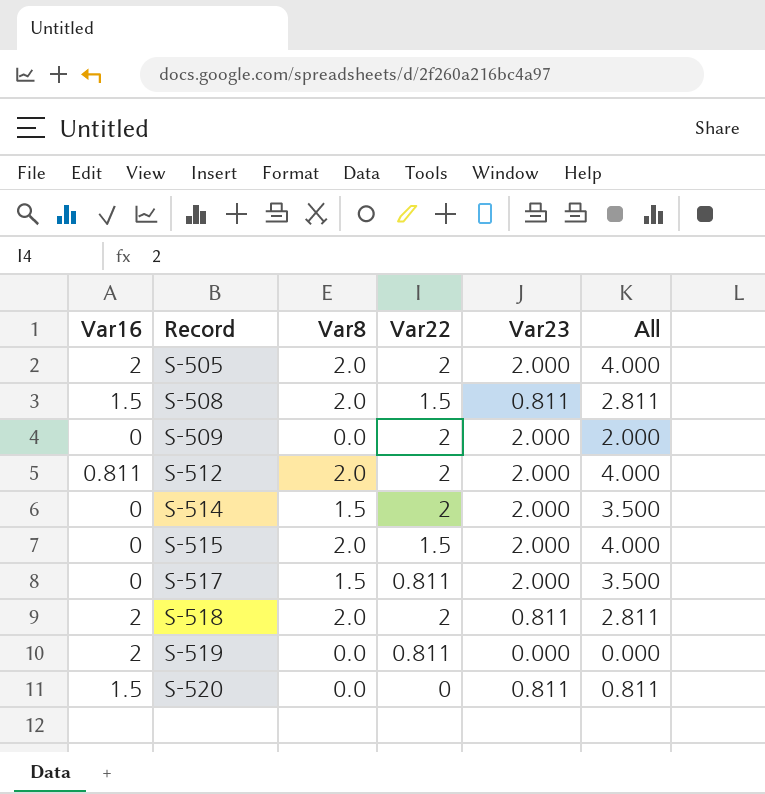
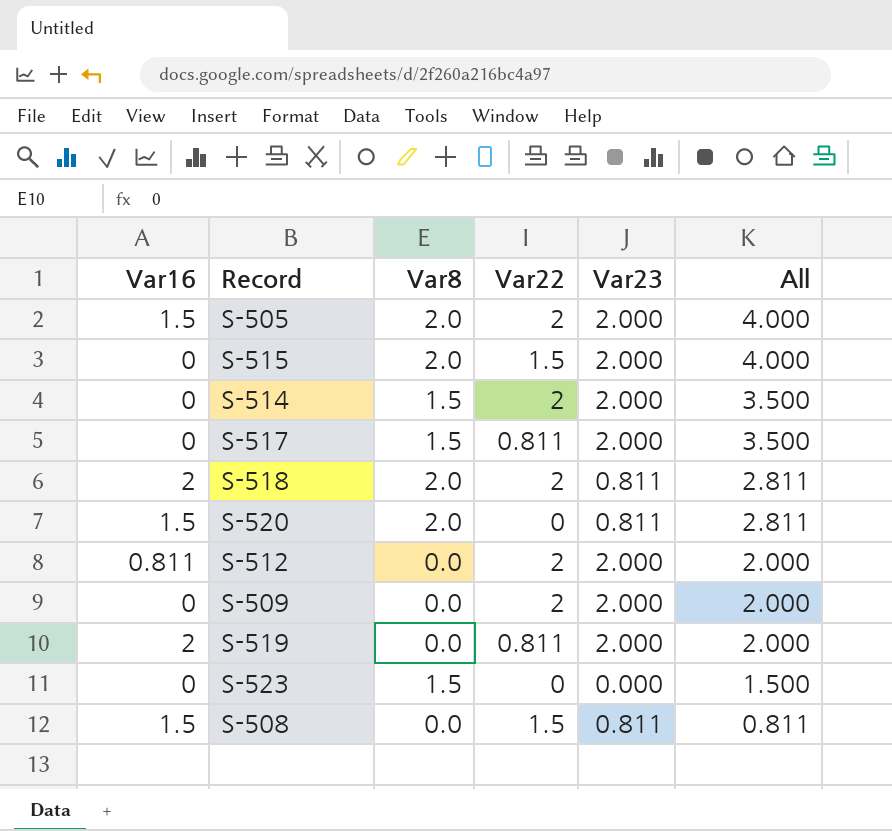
row order: Record ascending -> All descending
S-505 | Var16: 2 -> 1.5
S-520 | Var8: 0.0 -> 2.0
S-520 | All: 0.811 -> 2.811
S-512 | Var8: 2.0 -> 0.0
S-512 | All: 4.000 -> 2.000
S-519 | Var23: 0.000 -> 2.000
S-519 | All: 0.000 -> 2.000
row S-523: none -> 0 | 1.5 | 0 | 0.000 | 1.500
S-508 | Var8: 2.0 -> 0.0
S-508 | All: 2.811 -> 0.811

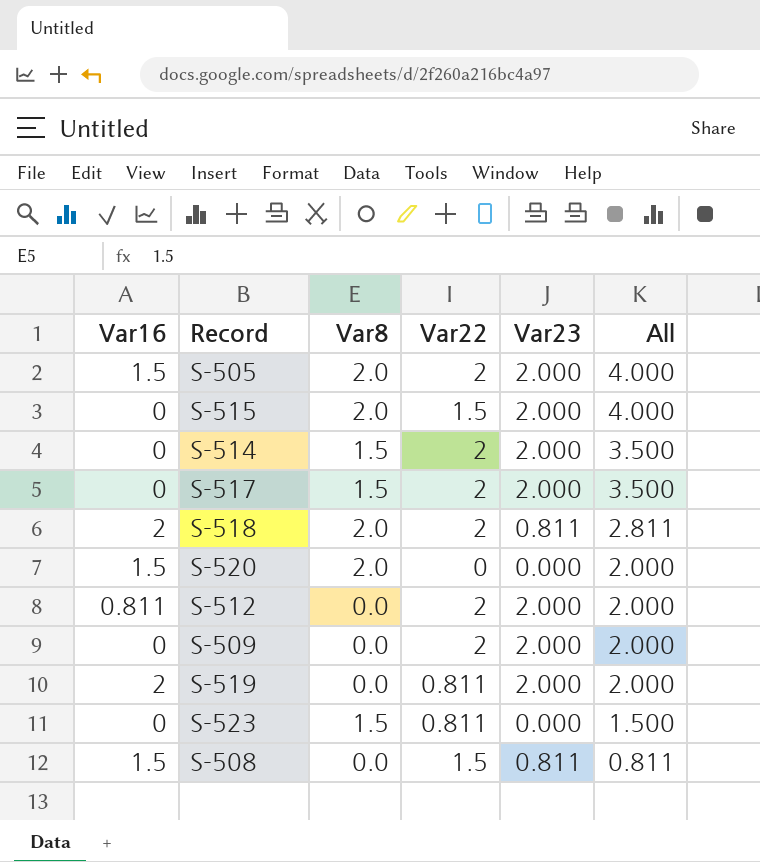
S-517 | Var22: 0.811 -> 2
S-520 | Var23: 0.811 -> 0.000
S-520 | All: 2.811 -> 2.000
S-523 | Var22: 0 -> 0.811

